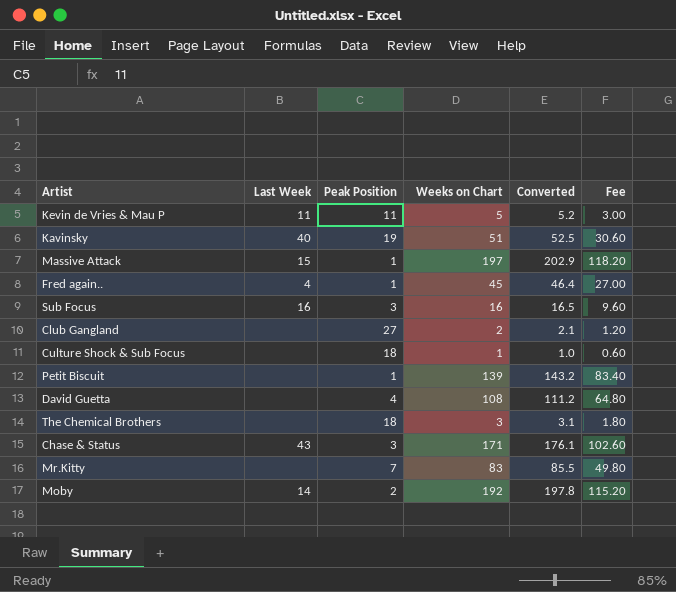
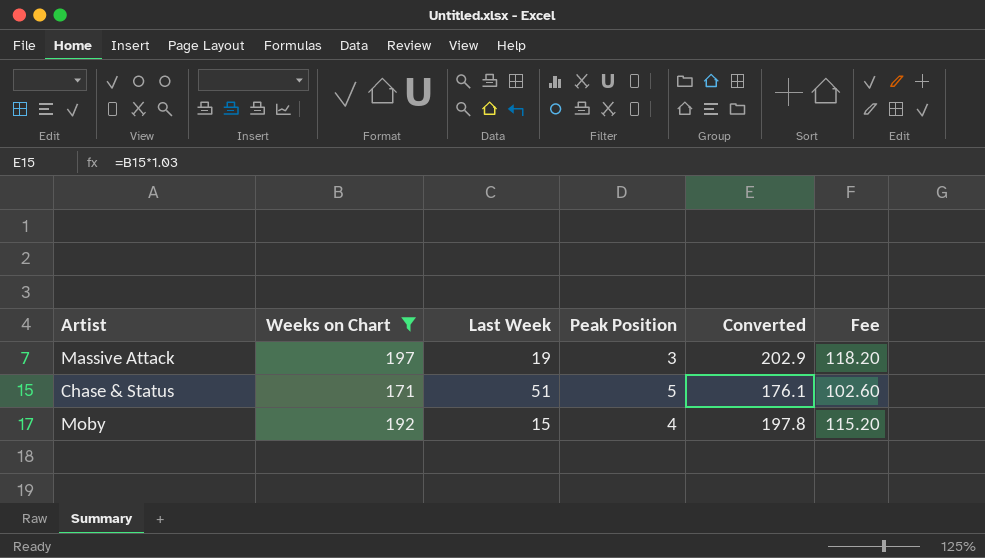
filter: none -> Weeks on Chart >= 171
column Weeks on Chart | position: 4 -> 2
Massive Attack | Last Week: 15 -> 19
Massive Attack | Peak Position: 1 -> 3
Chase & Status | Last Week: 43 -> 51
Chase & Status | Peak Position: 3 -> 5
Moby | Last Week: 14 -> 15
Moby | Peak Position: 2 -> 4

